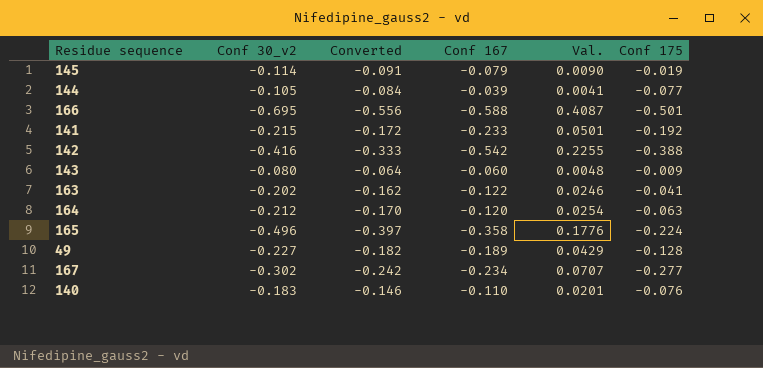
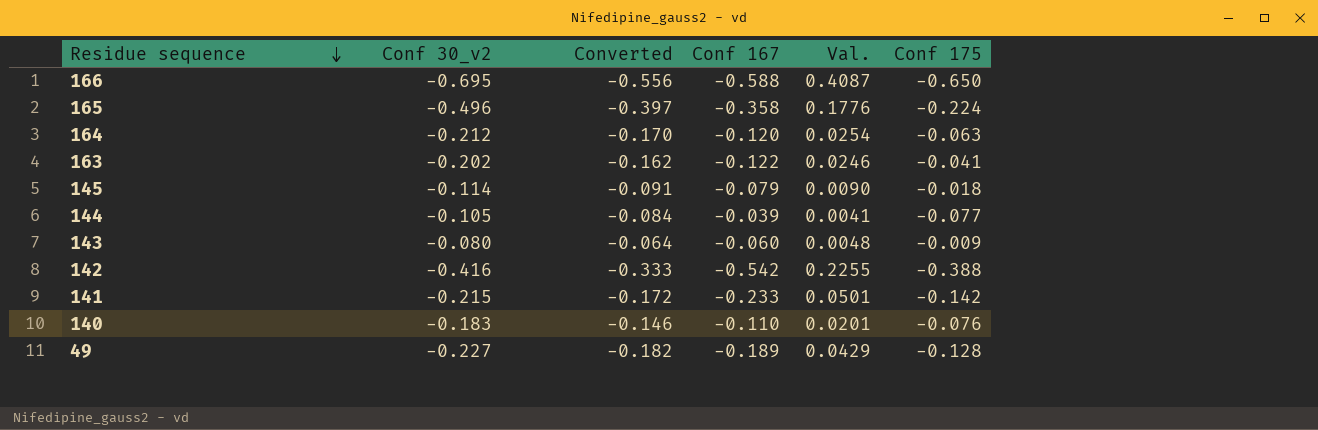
row order: none -> Residue sequence descending
row 167: -0.302 | -0.242 | -0.234 | 0.0707 | -0.277 -> none
166 | Conf 175: -0.501 -> -0.650
145 | Conf 175: -0.019 -> -0.018
141 | Conf 175: -0.192 -> -0.142

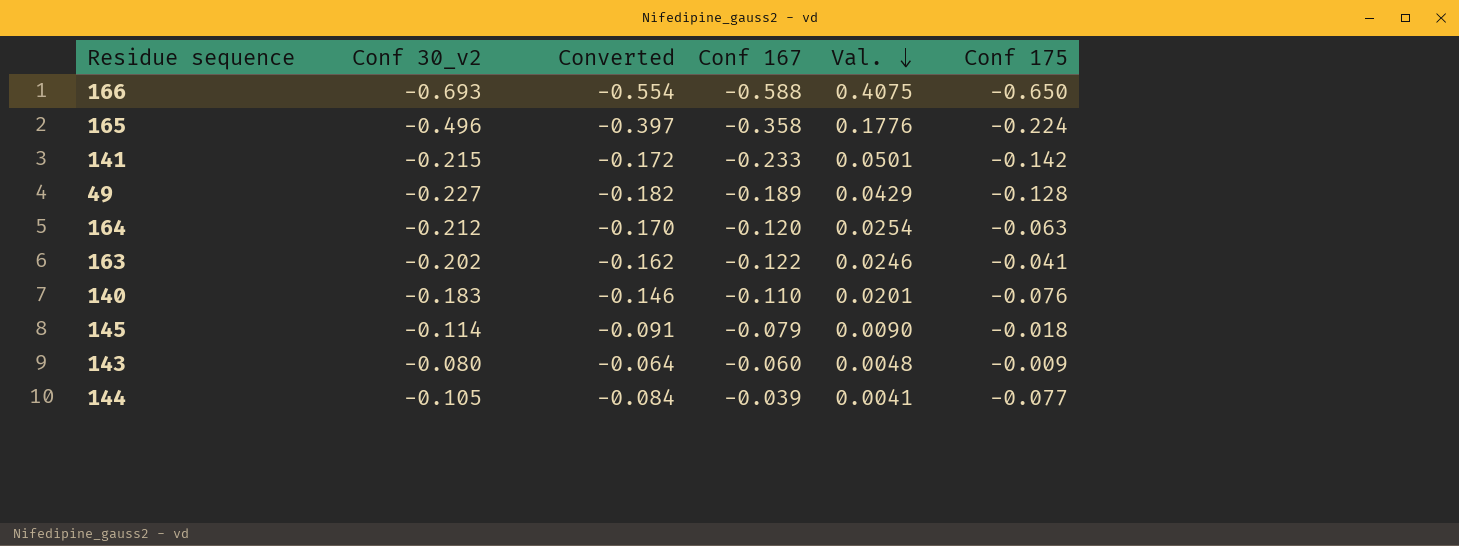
row order: Residue sequence descending -> Val. descending
row 142: -0.416 | -0.333 | -0.542 | 0.2255 | -0.388 -> none
166 | Conf 30_v2: -0.695 -> -0.693
166 | Converted: -0.556 -> -0.554
166 | Val.: 0.4087 -> 0.4075

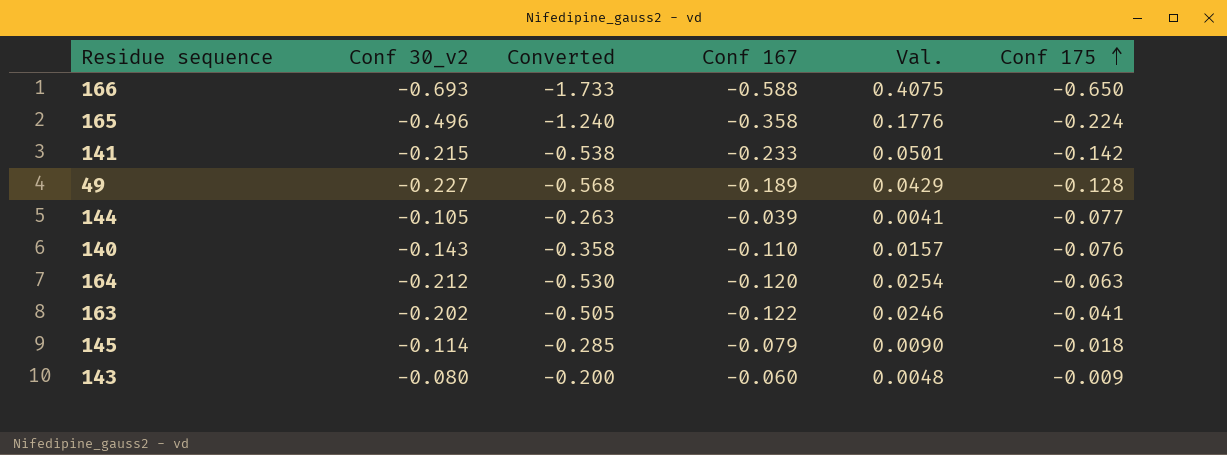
row order: Val. descending -> Conf 175 ascending
column Converted | formula: [Conf 30_v2] * 0.8 -> [Conf 30_v2] * 2.5
140 | Conf 30_v2: -0.183 -> -0.143
140 | Val.: 0.0201 -> 0.0157

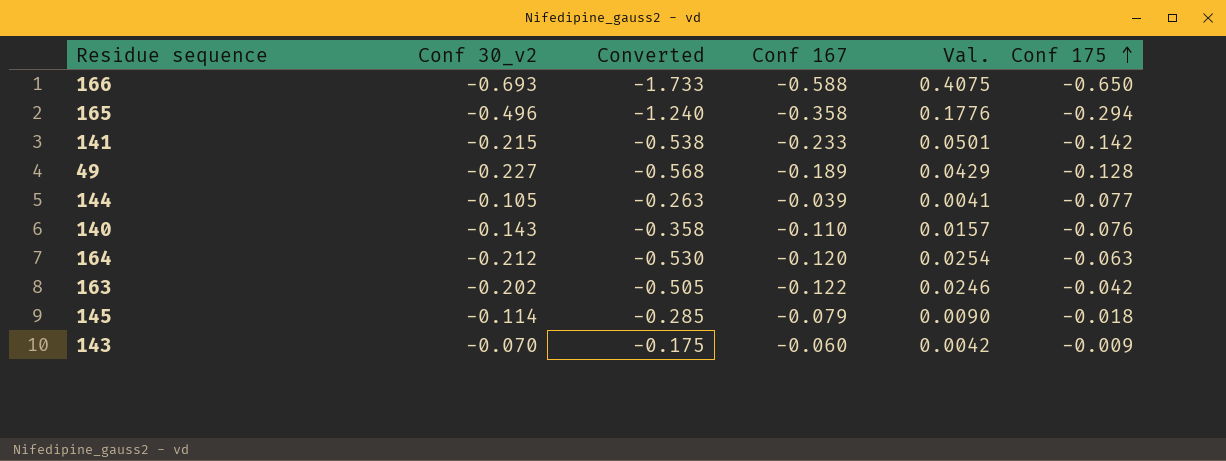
165 | Conf 175: -0.224 -> -0.294
163 | Conf 175: -0.041 -> -0.042
143 | Conf 30_v2: -0.080 -> -0.070
143 | Converted: -0.200 -> -0.175
143 | Val.: 0.0048 -> 0.0042

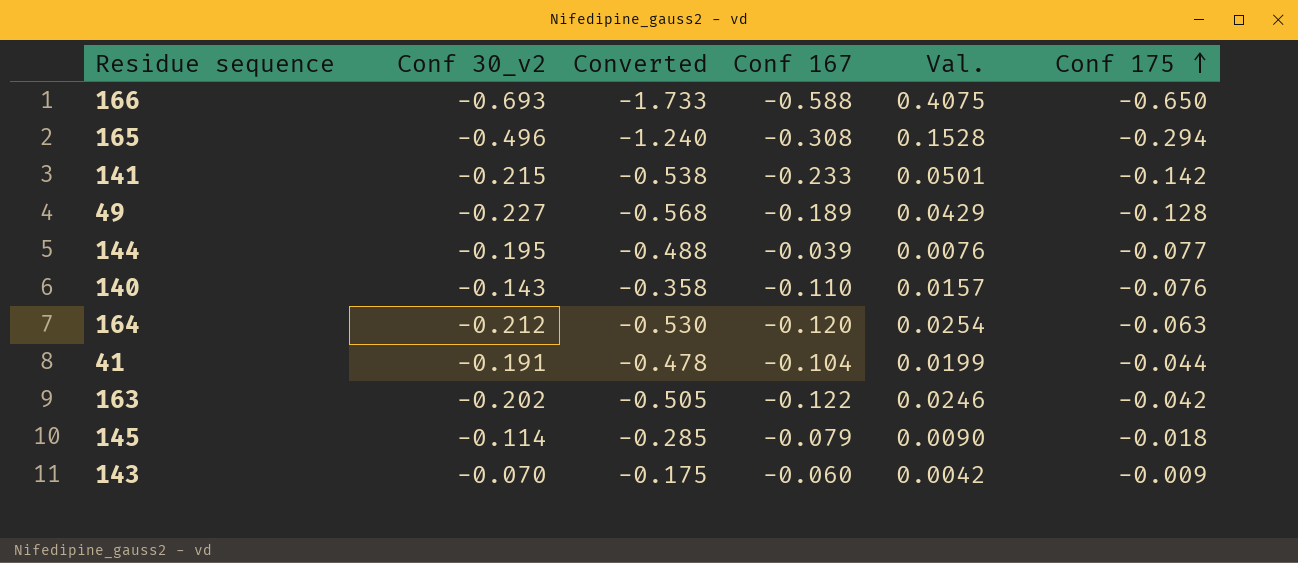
165 | Conf 167: -0.358 -> -0.308
165 | Val.: 0.1776 -> 0.1528
144 | Conf 30_v2: -0.105 -> -0.195
144 | Converted: -0.263 -> -0.488
144 | Val.: 0.0041 -> 0.0076
row 41: none -> -0.191 | -0.478 | -0.104 | 0.0199 | -0.044

